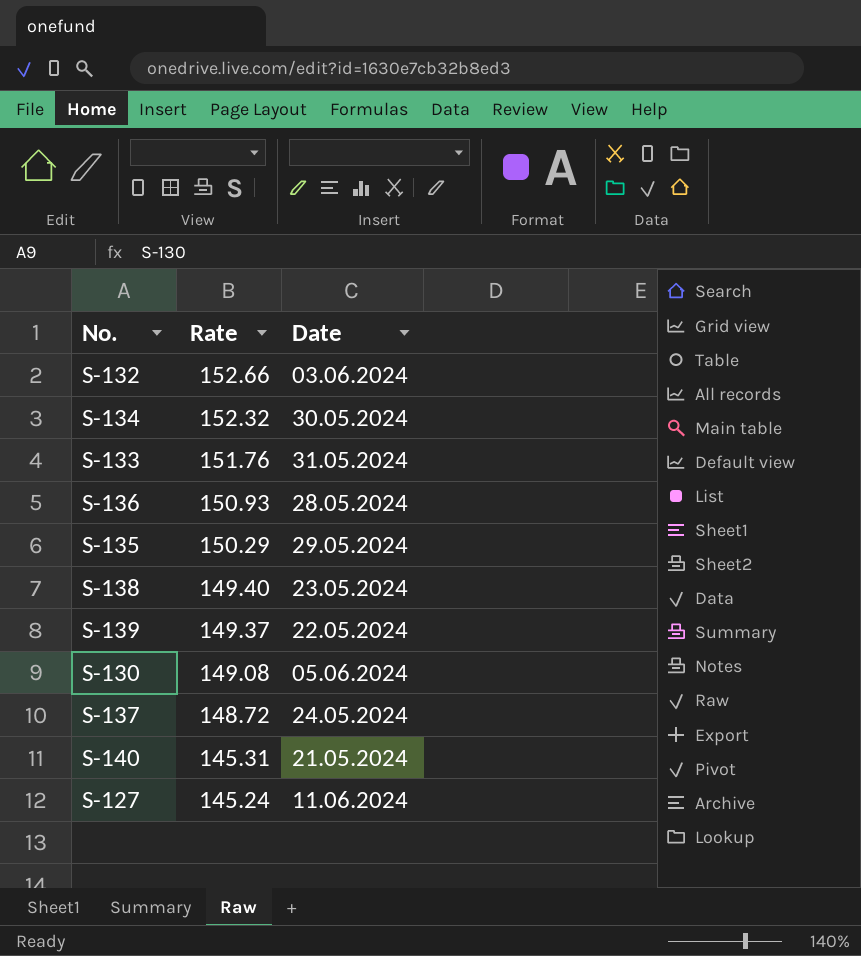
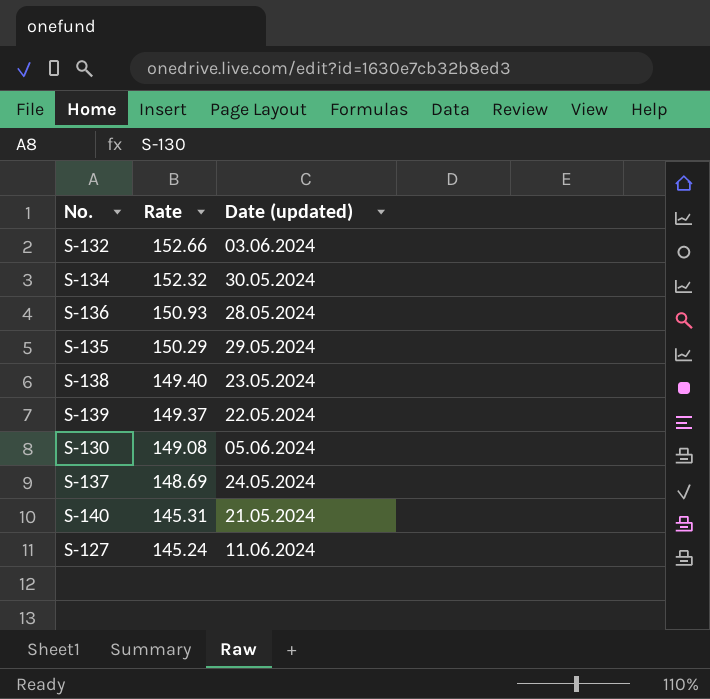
column name: Date -> Date (updated)
row S-133: 151.76 | 31.05.2024 -> none
S-137 | Rate: 148.72 -> 148.69

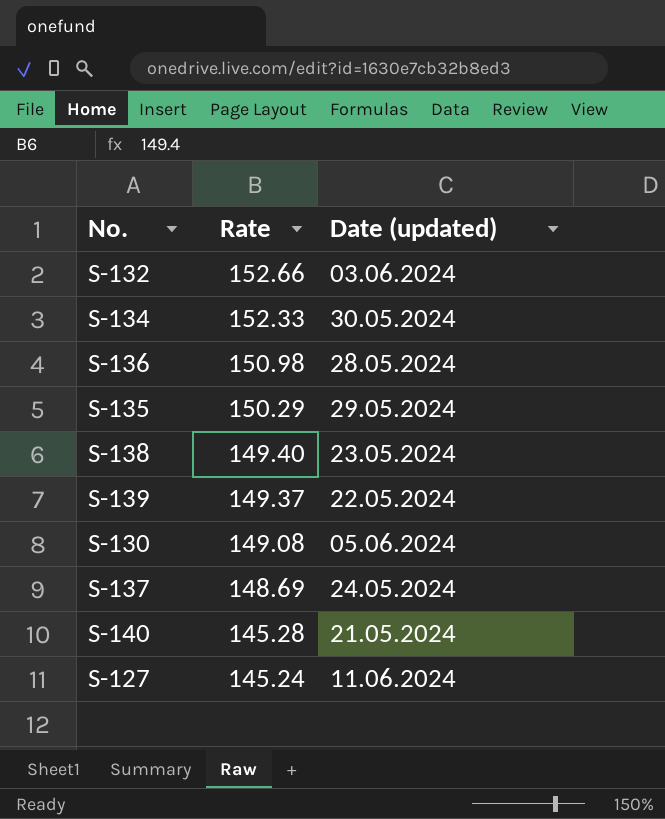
S-134 | Rate: 152.32 -> 152.33
S-136 | Rate: 150.93 -> 150.98
S-140 | Rate: 145.31 -> 145.28

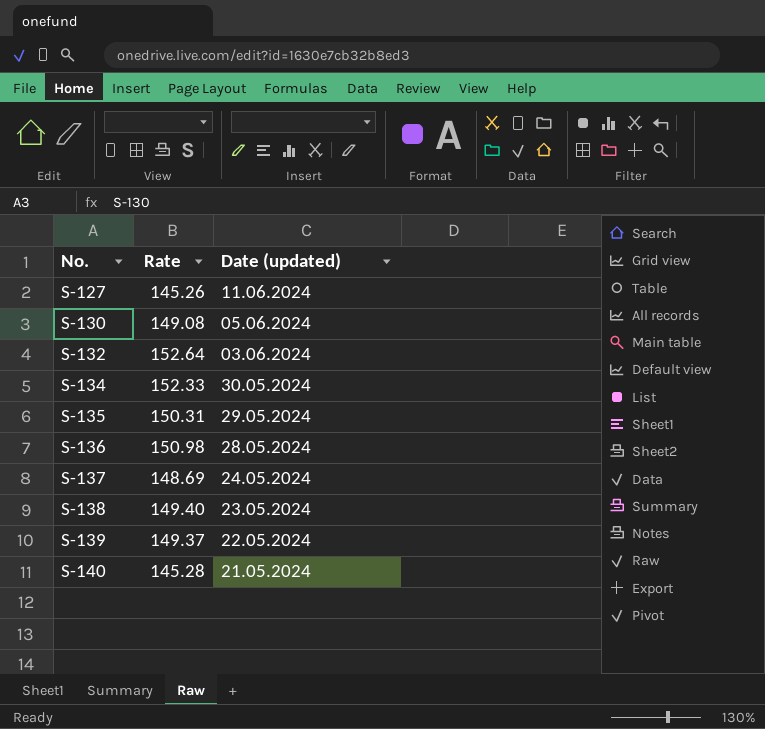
row order: Rate descending -> No. ascending
S-127 | Rate: 145.24 -> 145.26
S-132 | Rate: 152.66 -> 152.64
S-135 | Rate: 150.29 -> 150.31

